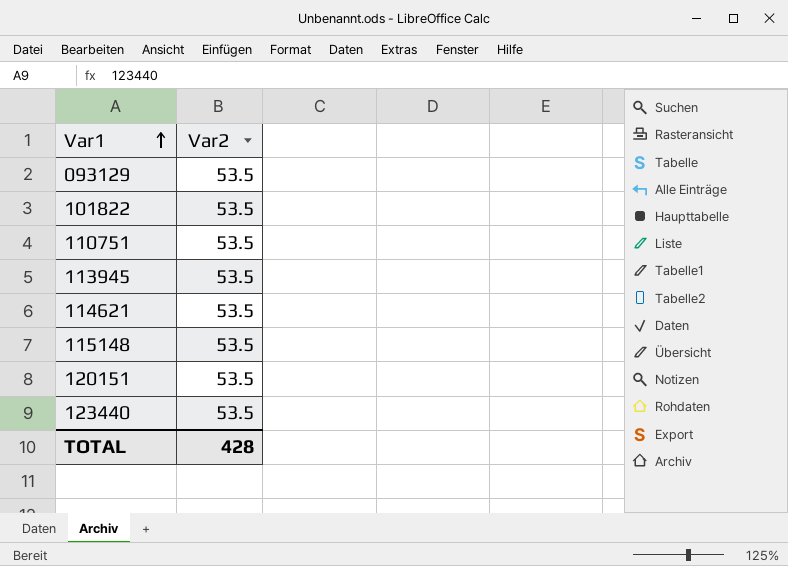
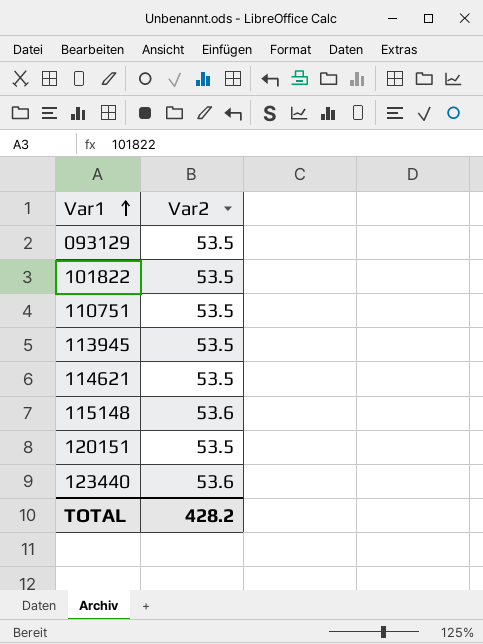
115148 | Var2: 53.5 -> 53.6
123440 | Var2: 53.5 -> 53.6
TOTAL | Var2: 428 -> 428.2

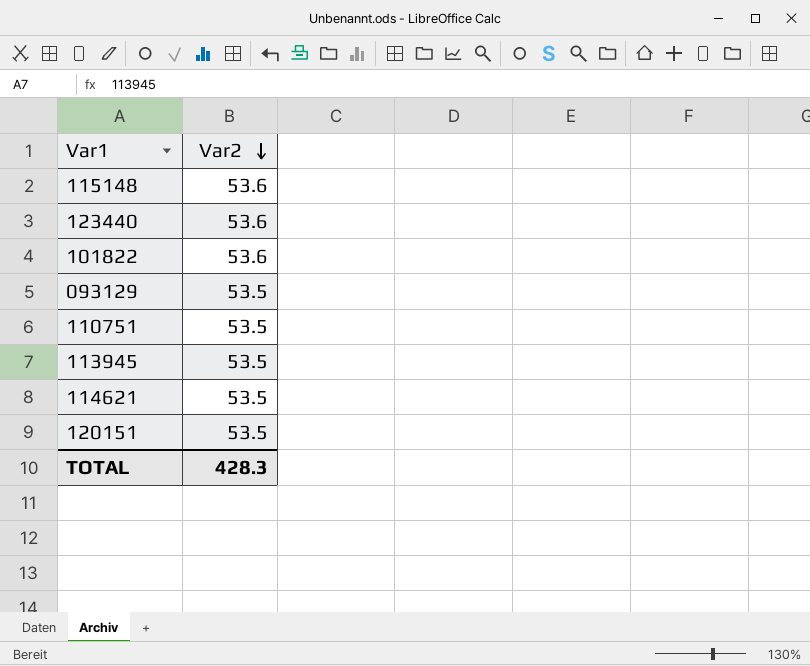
row order: Var1 ascending -> Var2 descending
101822 | Var2: 53.5 -> 53.6
TOTAL | Var2: 428.2 -> 428.3

